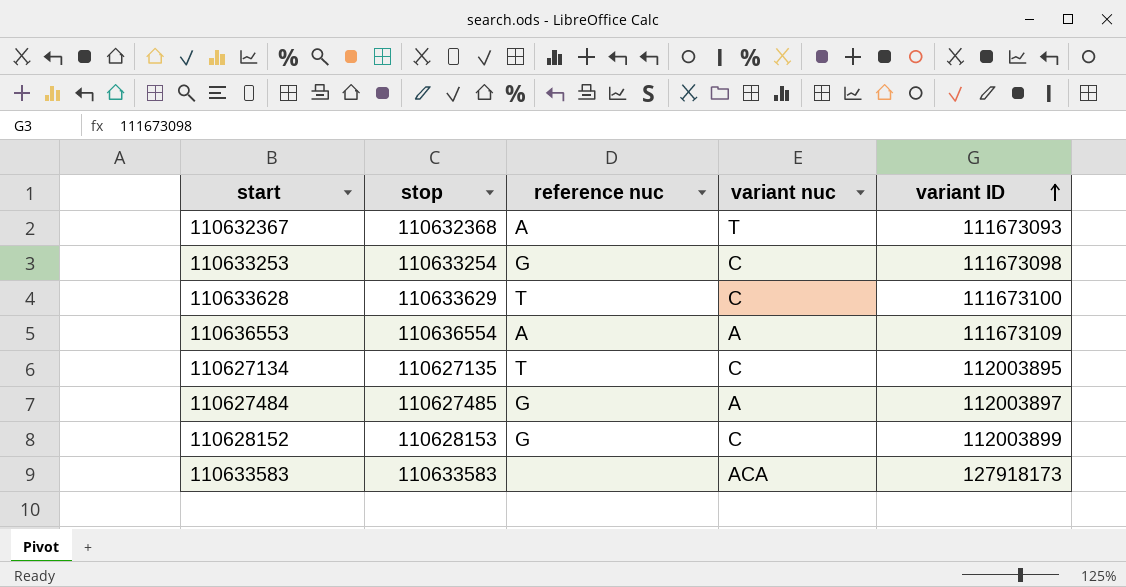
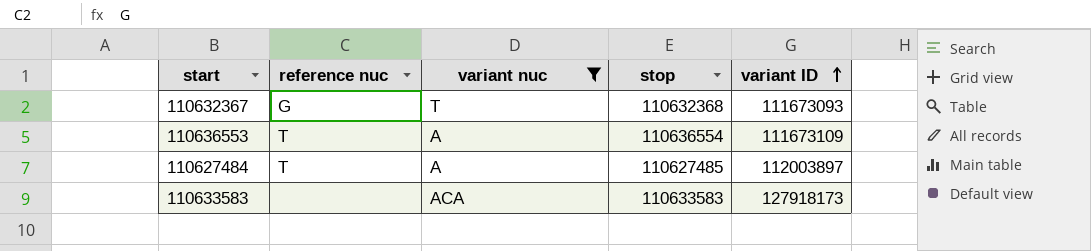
filter: none -> variant nuc != C
column stop | position: 2 -> 4
110632367 | reference nuc: A -> G
110636553 | reference nuc: A -> T
110627484 | reference nuc: G -> T

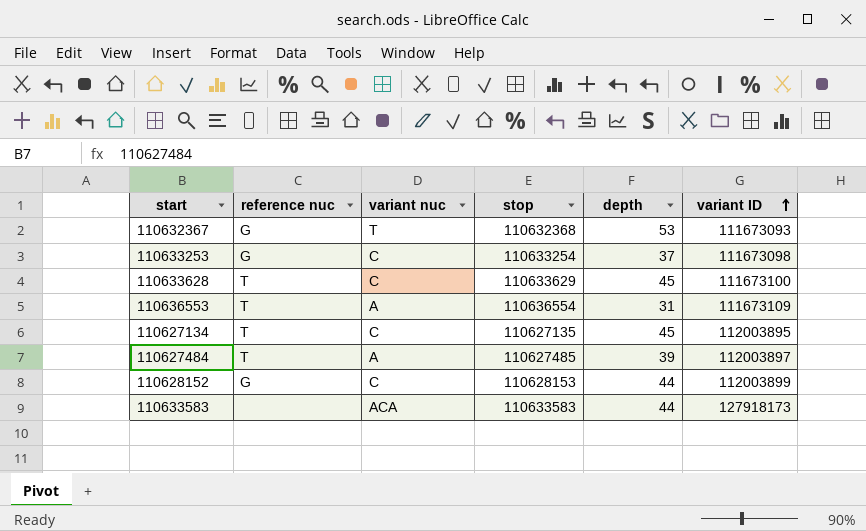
filter: variant nuc != C -> none
column depth | position: none -> 5

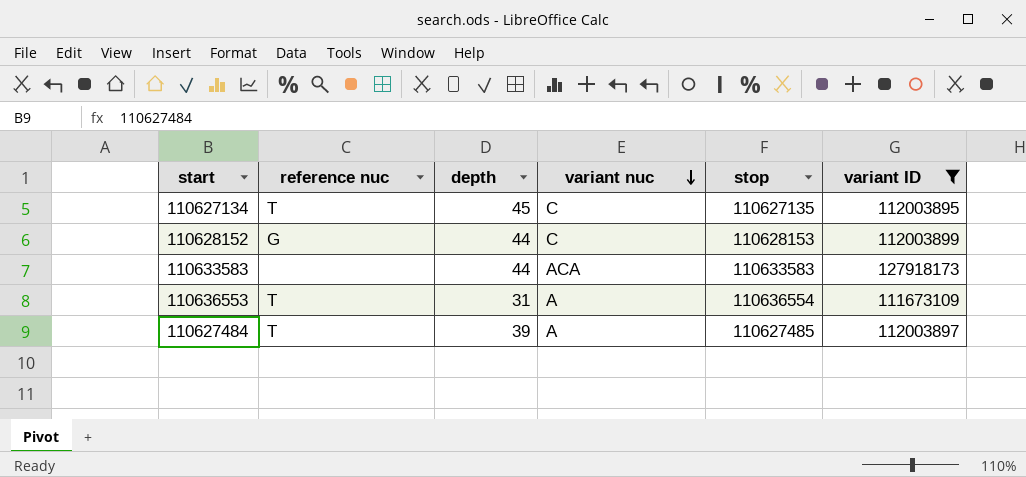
filter: none -> variant ID >= 111673109
row order: variant ID ascending -> variant nuc descending
column depth | position: 5 -> 3

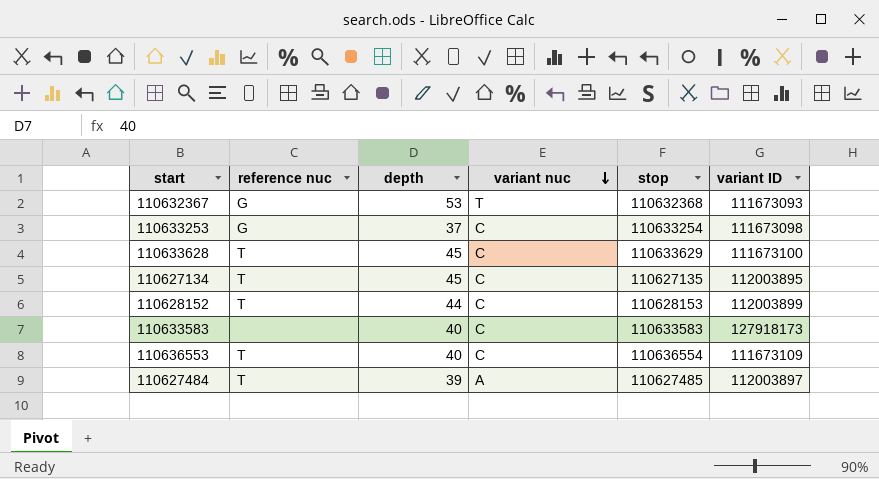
filter: variant ID >= 111673109 -> none
110628152 | reference nuc: G -> T
110633583 | depth: 44 -> 40
110633583 | variant nuc: ACA -> C
110636553 | depth: 31 -> 40
110636553 | variant nuc: A -> C

